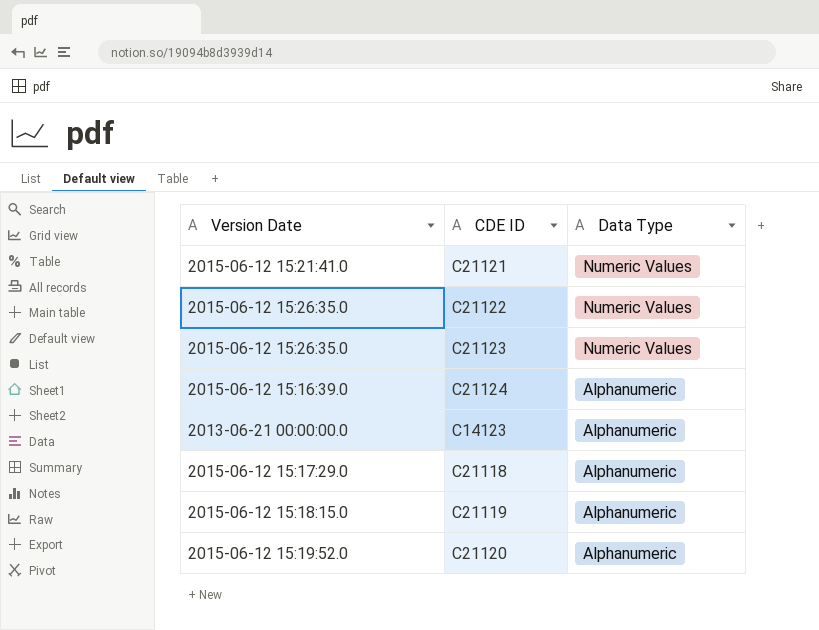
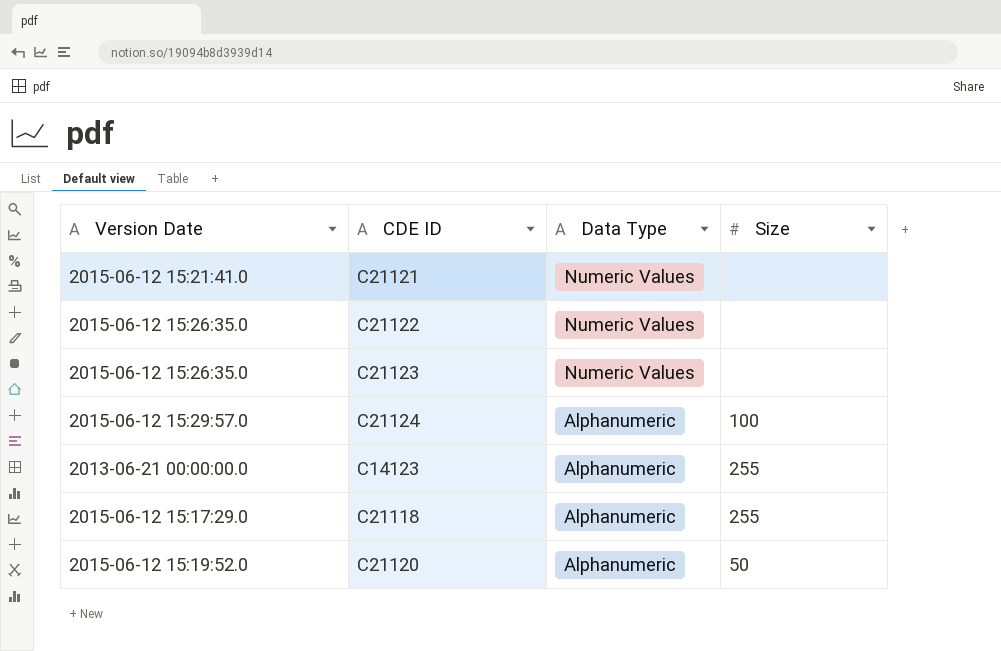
column Size | position: none -> 4
row C21119: 2015-06-12 15:18:15.0 | Alphanumeric -> none
C21124 | Version Date: 2015-06-12 15:16:39.0 -> 2015-06-12 15:29:57.0

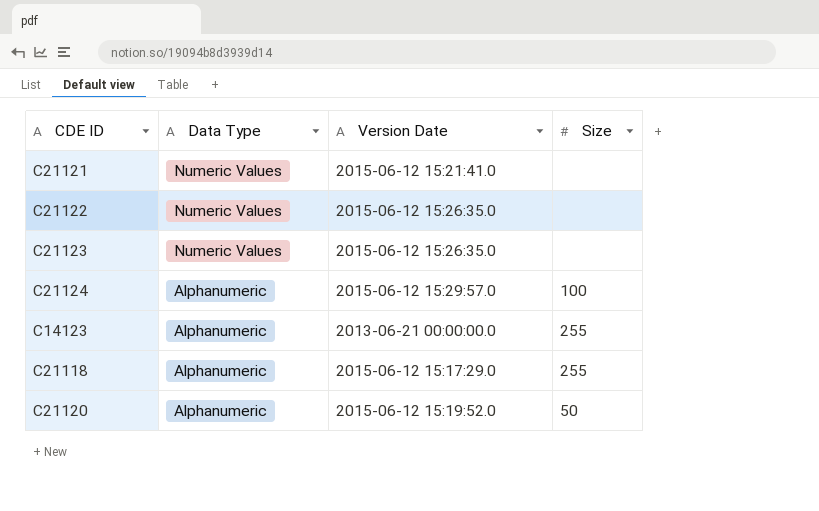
column Version Date | position: 1 -> 3

